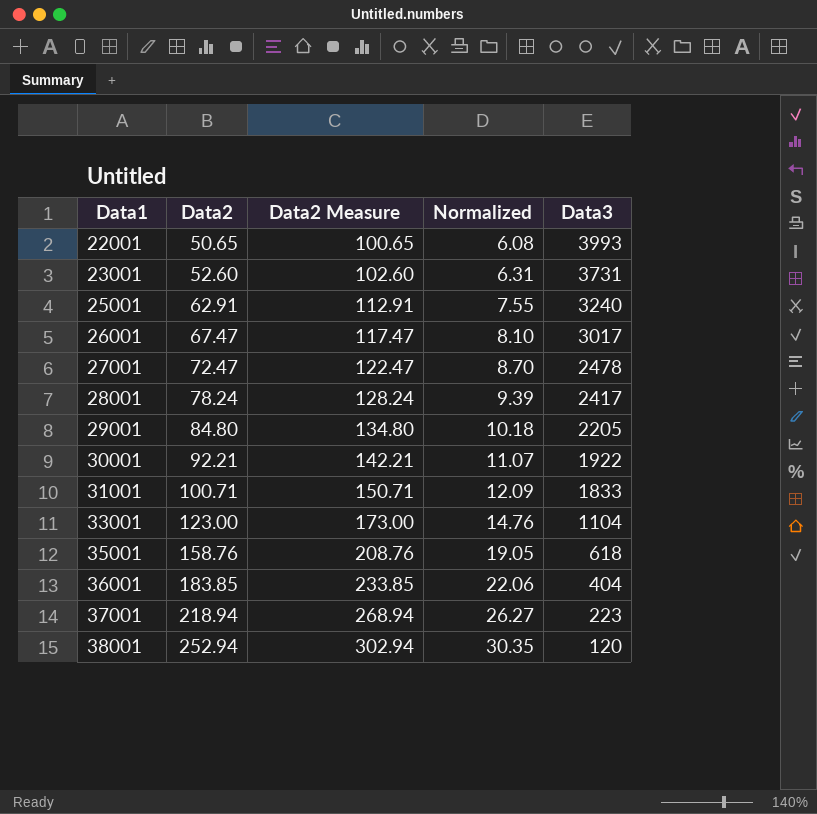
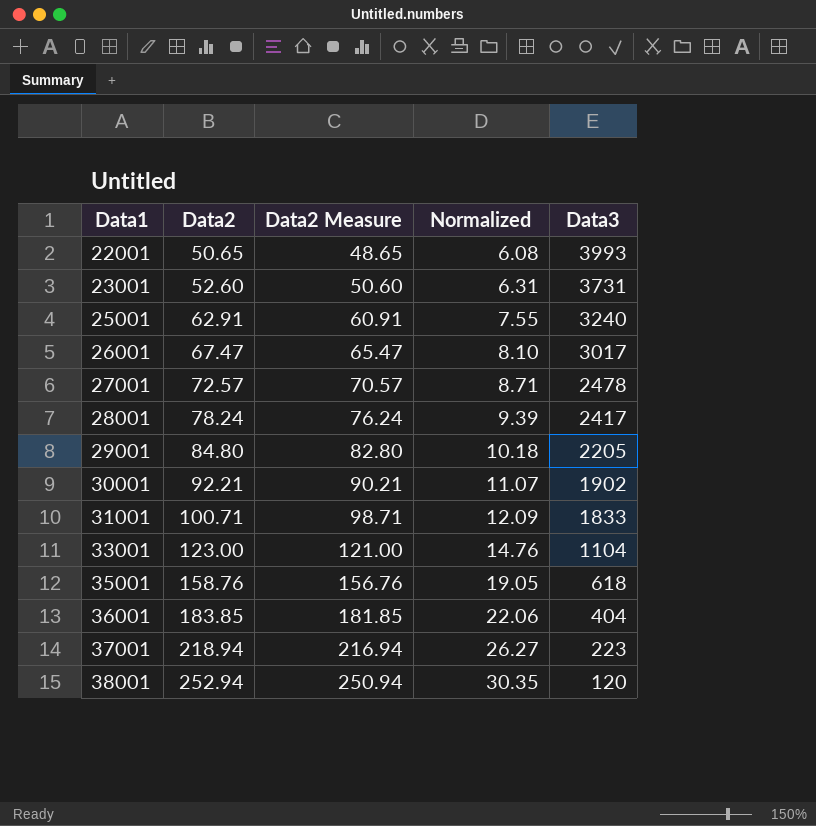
column Data2 Measure | formula: [Data2] + 50 -> [Data2] - 2
27001 | Data2: 72.47 -> 72.57
27001 | Normalized: 8.70 -> 8.71
30001 | Data3: 1922 -> 1902

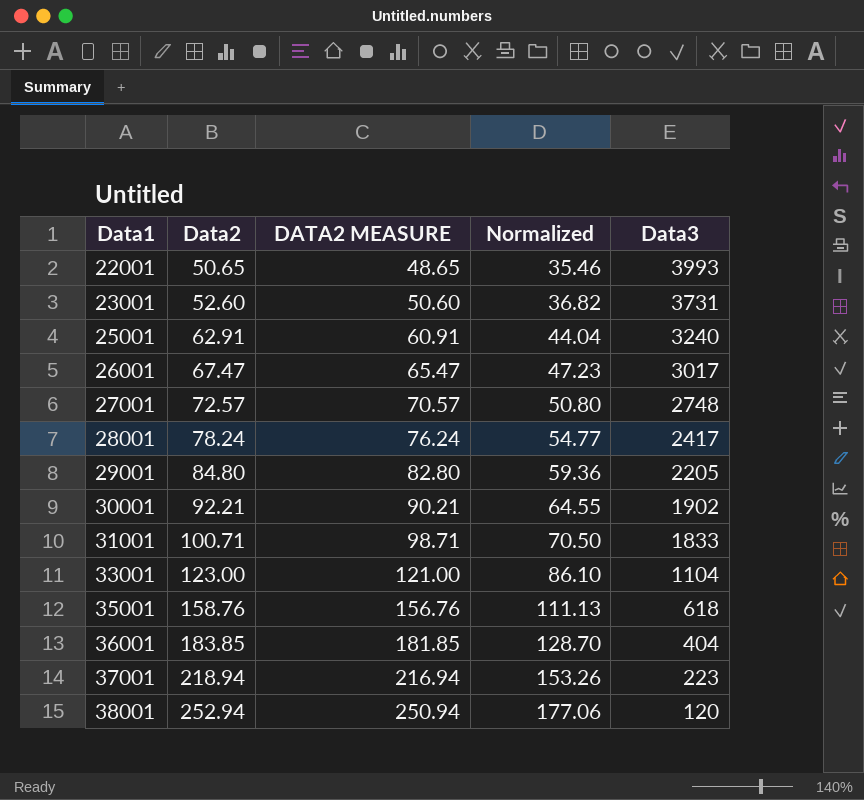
column name: Data2 Measure -> DATA2 MEASURE
column Normalized | formula: [Data2] * 0.12 -> [Data2] * 0.7
27001 | Data3: 2478 -> 2748

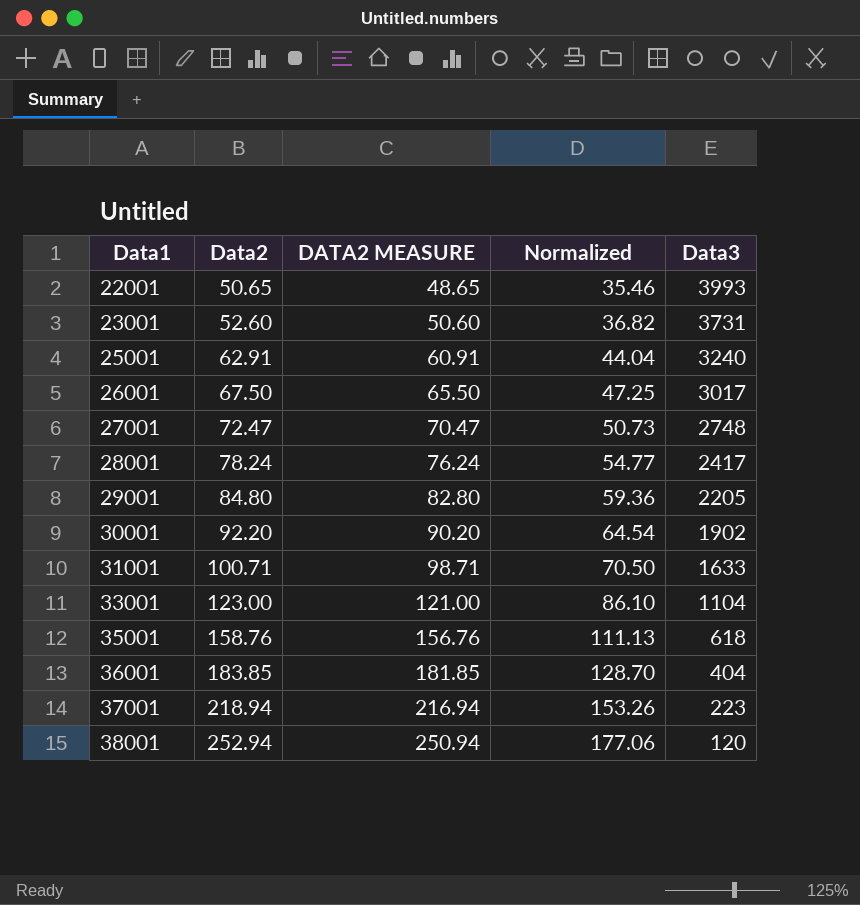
26001 | Data2: 67.47 -> 67.50
26001 | DATA2 MEASURE: 65.47 -> 65.50
26001 | Normalized: 47.23 -> 47.25
27001 | Data2: 72.57 -> 72.47
27001 | DATA2 MEASURE: 70.57 -> 70.47
27001 | Normalized: 50.80 -> 50.73
30001 | Data2: 92.21 -> 92.20
30001 | DATA2 MEASURE: 90.21 -> 90.20
30001 | Normalized: 64.55 -> 64.54
31001 | Data3: 1833 -> 1633

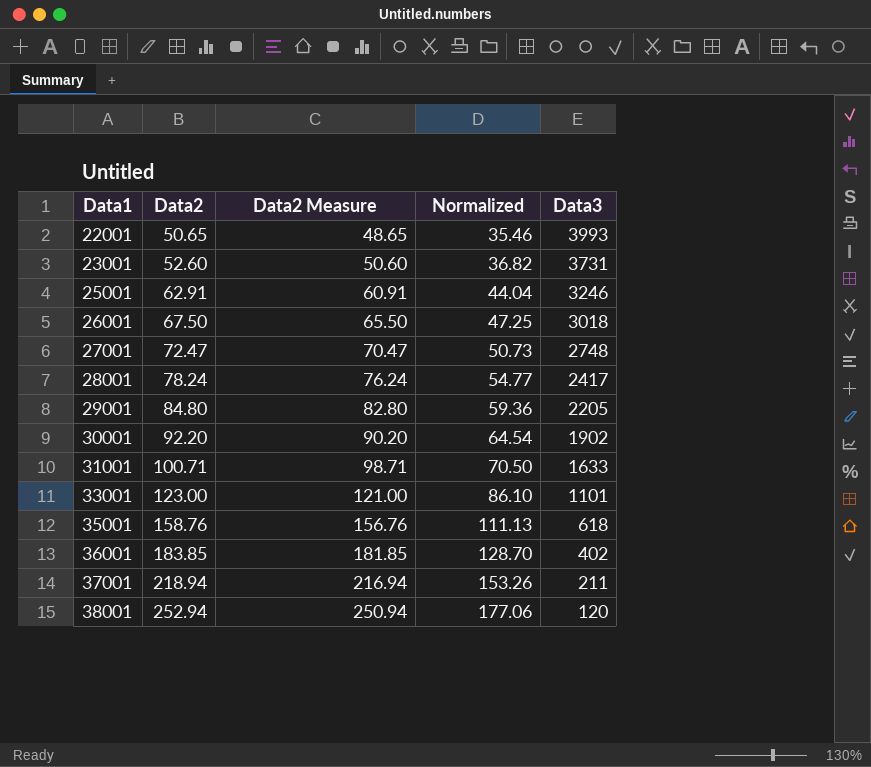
column name: DATA2 MEASURE -> Data2 Measure
25001 | Data3: 3240 -> 3246
26001 | Data3: 3017 -> 3018
33001 | Data3: 1104 -> 1101
36001 | Data3: 404 -> 402
37001 | Data3: 223 -> 211

